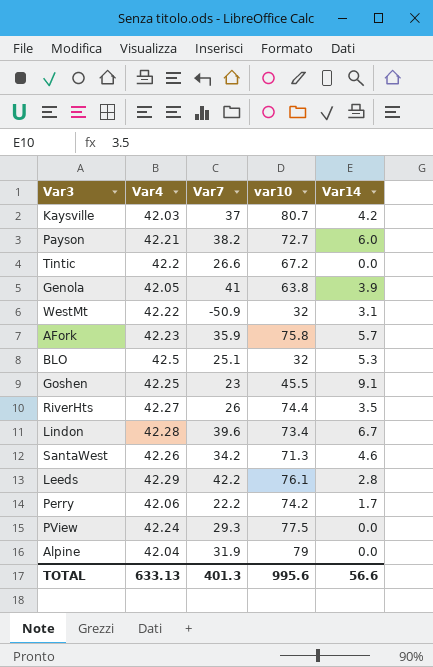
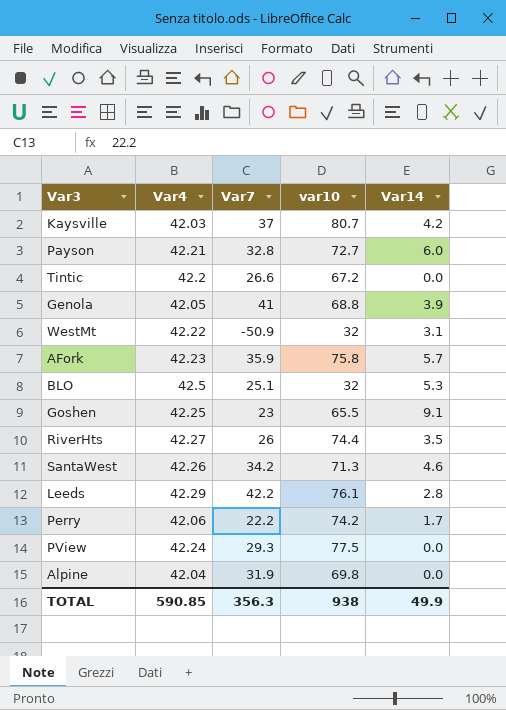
row Lindon: 42.28 | 39.6 | 73.4 | 6.7 -> none
Payson | Var7: 38.2 -> 32.8
Genola | var10: 63.8 -> 68.8
Goshen | var10: 45.5 -> 65.5
Alpine | var10: 79 -> 69.8
TOTAL | Var4: 633.13 -> 590.85
TOTAL | Var7: 401.3 -> 356.3
TOTAL | var10: 995.6 -> 938
TOTAL | Var14: 56.6 -> 49.9

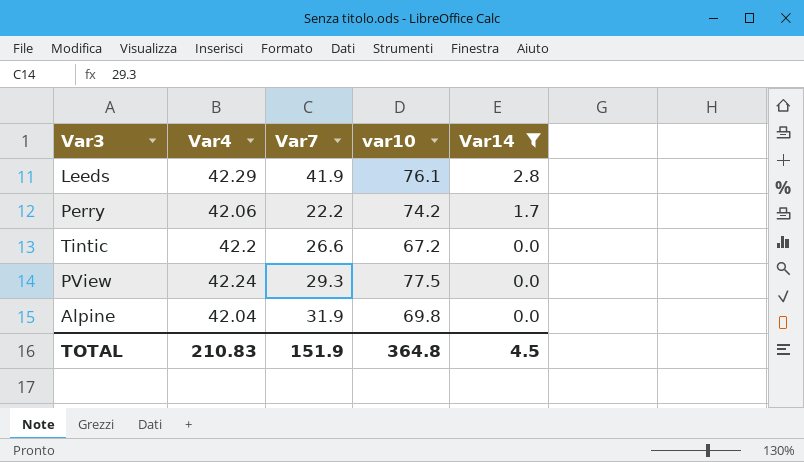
filter: none -> Var14 <= 2.8
row order: none -> Var14 descending
Leeds | Var7: 42.2 -> 41.9
TOTAL | Var4: 590.85 -> 210.83
TOTAL | Var7: 356.3 -> 151.9
TOTAL | var10: 938 -> 364.8
TOTAL | Var14: 49.9 -> 4.5

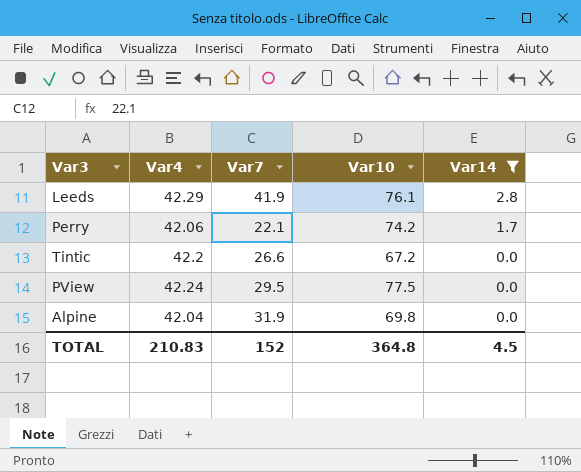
column name: var10 -> Var10
Perry | Var7: 22.2 -> 22.1
PView | Var7: 29.3 -> 29.5
TOTAL | Var7: 151.9 -> 152

